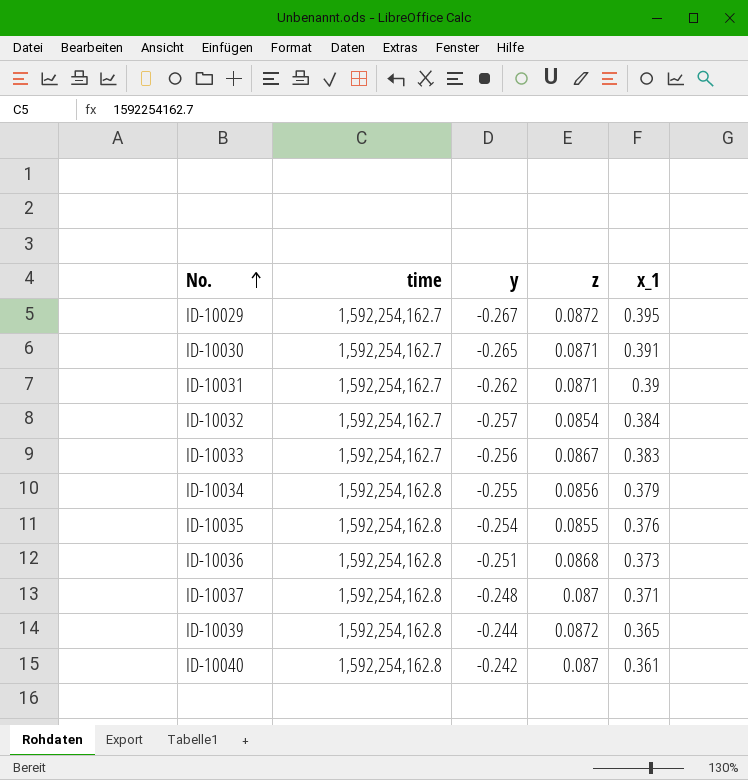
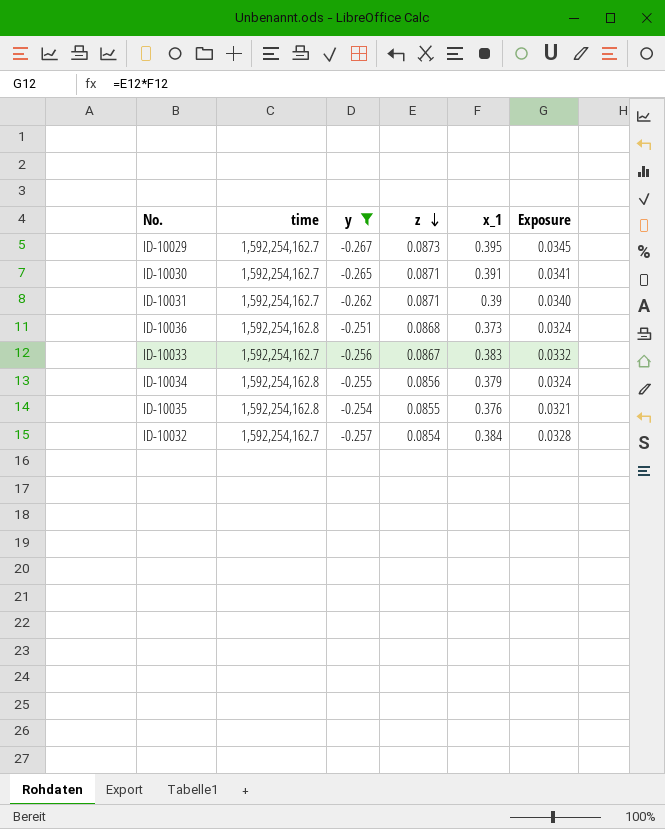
filter: none -> y <= -0.251
row order: No. ascending -> z descending
column Exposure | formula: none -> [z] * [x_1]
ID-10029 | z: 0.0872 -> 0.0873

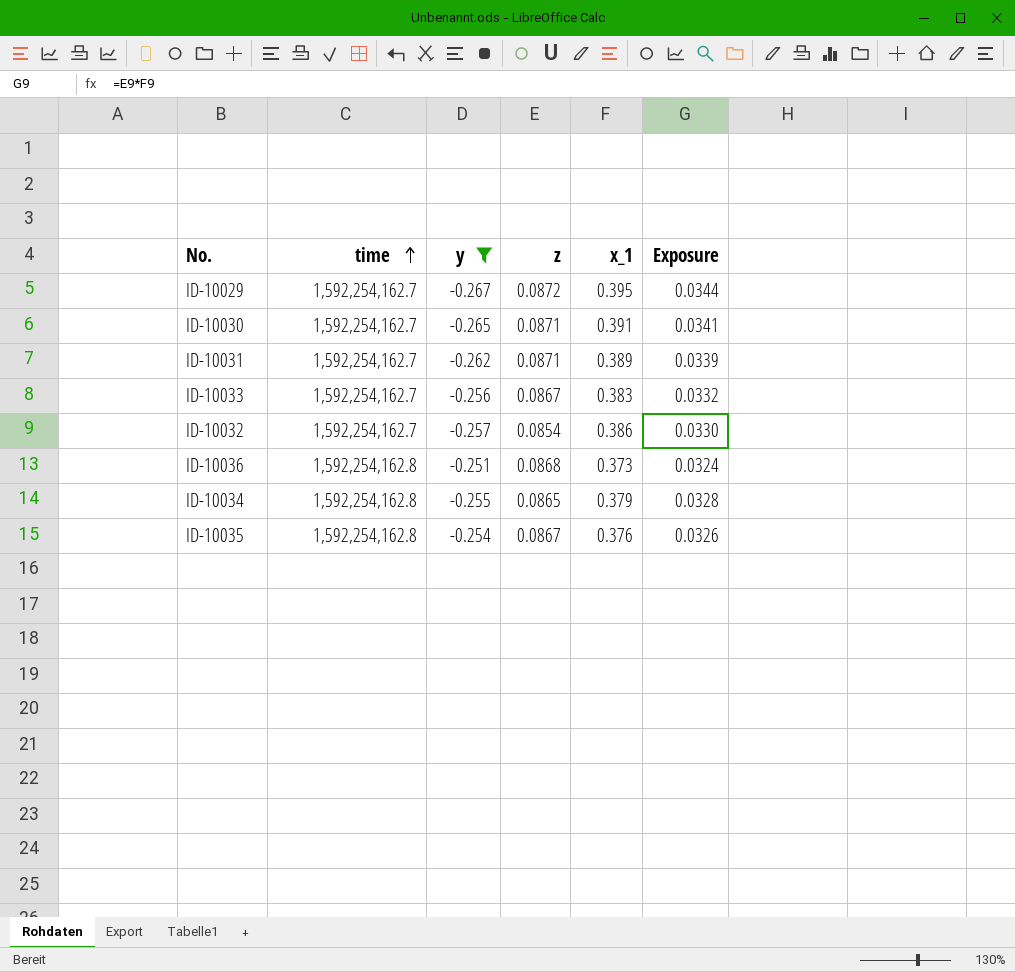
row order: z descending -> time ascending
ID-10029 | z: 0.0873 -> 0.0872
ID-10029 | Exposure: 0.0345 -> 0.0344
ID-10031 | x_1: 0.39 -> 0.389
ID-10031 | Exposure: 0.0340 -> 0.0339
ID-10032 | x_1: 0.384 -> 0.386
ID-10032 | Exposure: 0.0328 -> 0.0330
ID-10034 | z: 0.0856 -> 0.0865
ID-10034 | Exposure: 0.0324 -> 0.0328
ID-10035 | z: 0.0855 -> 0.0867
ID-10035 | Exposure: 0.0321 -> 0.0326

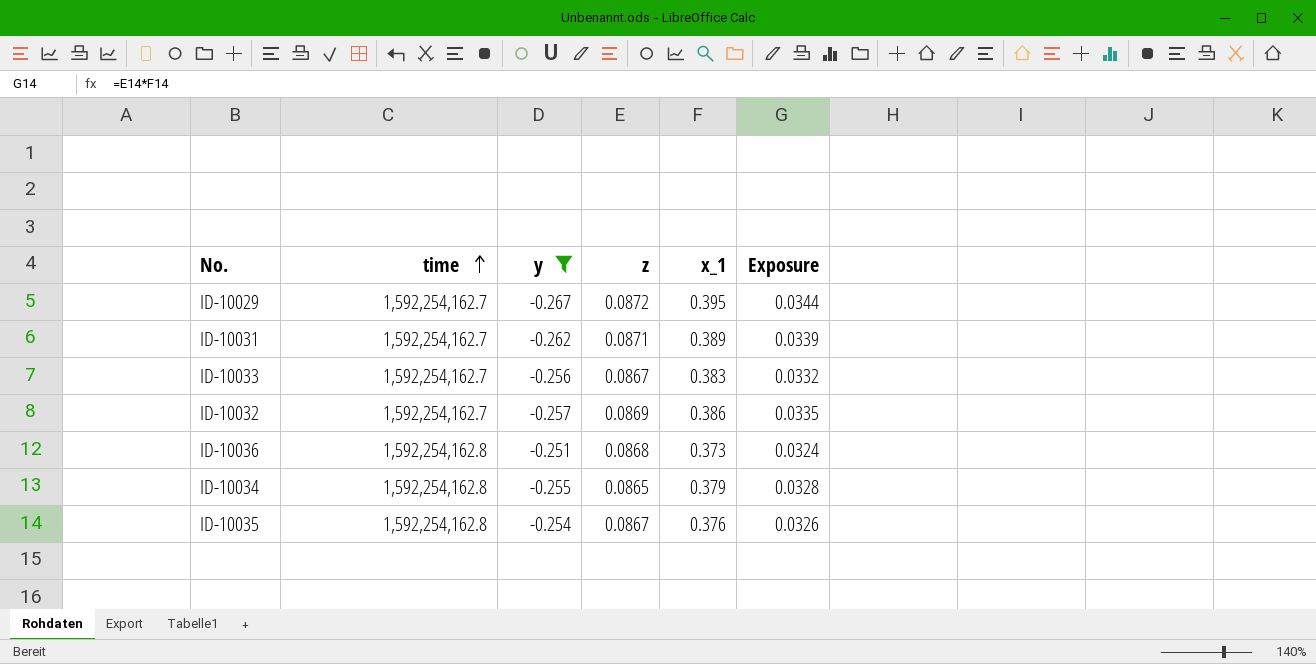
row ID-10030: 1,592,254,162.7 | -0.265 | 0.0871 | 0.391 | 0.0341 -> none
ID-10032 | z: 0.0854 -> 0.0869
ID-10032 | Exposure: 0.0330 -> 0.0335

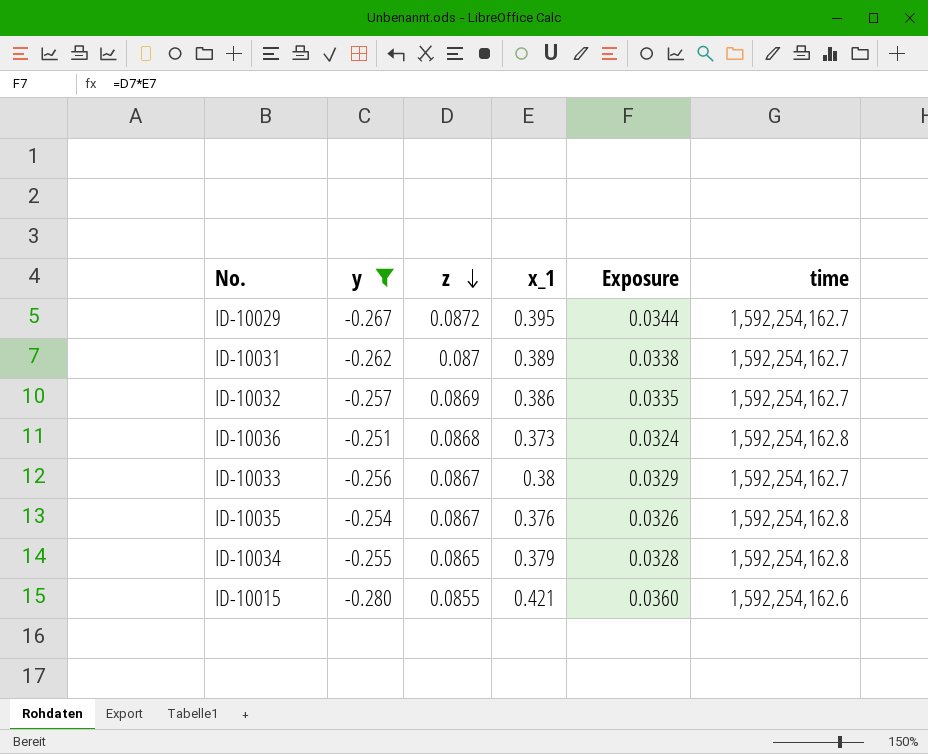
row order: time ascending -> z descending
column time | position: 2 -> 6
ID-10031 | z: 0.0871 -> 0.087
ID-10031 | Exposure: 0.0339 -> 0.0338
ID-10033 | x_1: 0.383 -> 0.38
ID-10033 | Exposure: 0.0332 -> 0.0329
row ID-10015: none -> -0.280 | 0.0855 | 0.421 | 0.0360 | 1,592,254,162.6

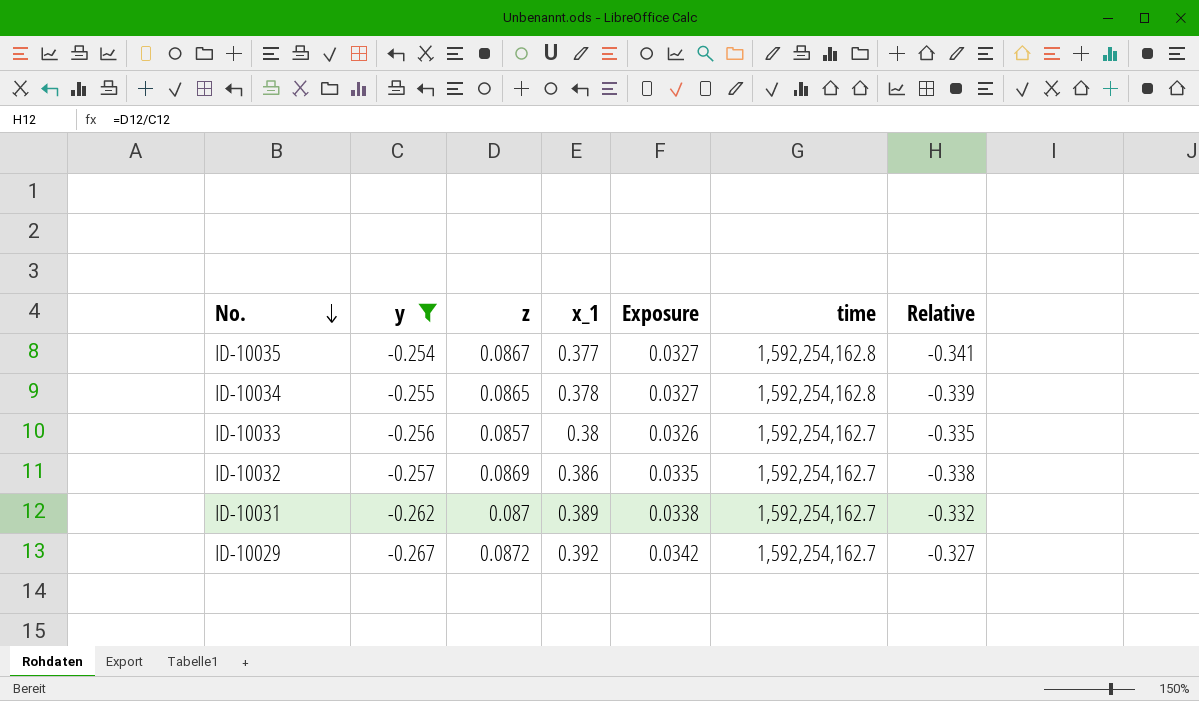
row order: z descending -> No. descending
column Relative | formula: none -> [z] / [y]
row ID-10036: -0.251 | 0.0868 | 0.373 | 0.0324 | 1,592,254,162.8 -> none
row ID-10015: -0.280 | 0.0855 | 0.421 | 0.0360 | 1,592,254,162.6 -> none
ID-10035 | x_1: 0.376 -> 0.377
ID-10035 | Exposure: 0.0326 -> 0.0327
ID-10034 | x_1: 0.379 -> 0.378
ID-10034 | Exposure: 0.0328 -> 0.0327
ID-10033 | z: 0.0867 -> 0.0857
ID-10033 | Exposure: 0.0329 -> 0.0326
ID-10029 | x_1: 0.395 -> 0.392
ID-10029 | Exposure: 0.0344 -> 0.0342

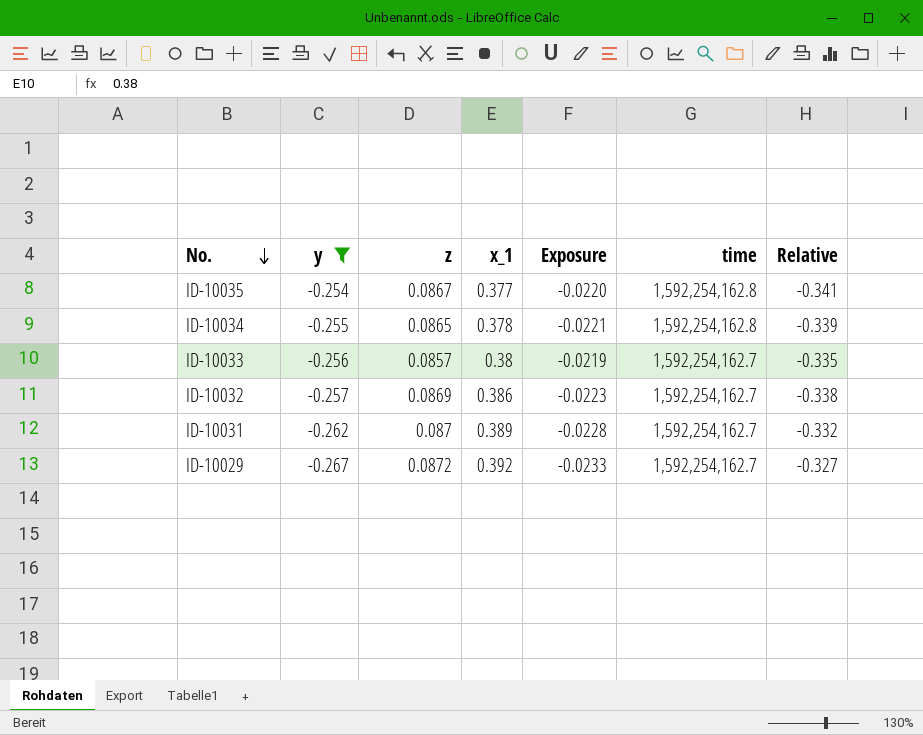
column Exposure | formula: [z] * [x_1] -> [y] * [z]

